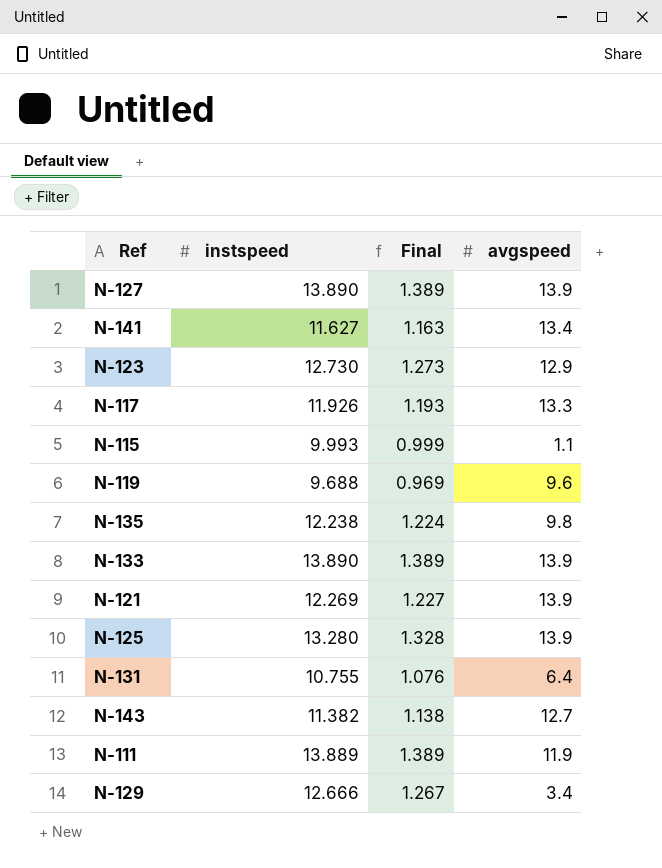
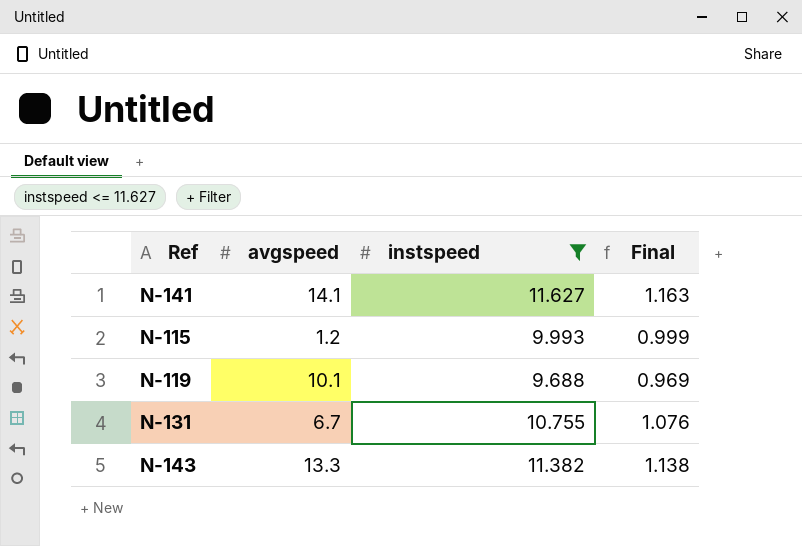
filter: none -> instspeed <= 11.627
column avgspeed | position: 4 -> 2
N-141 | avgspeed: 13.4 -> 14.1
N-115 | avgspeed: 1.1 -> 1.2
N-119 | avgspeed: 9.6 -> 10.1
N-131 | avgspeed: 6.4 -> 6.7
N-143 | avgspeed: 12.7 -> 13.3

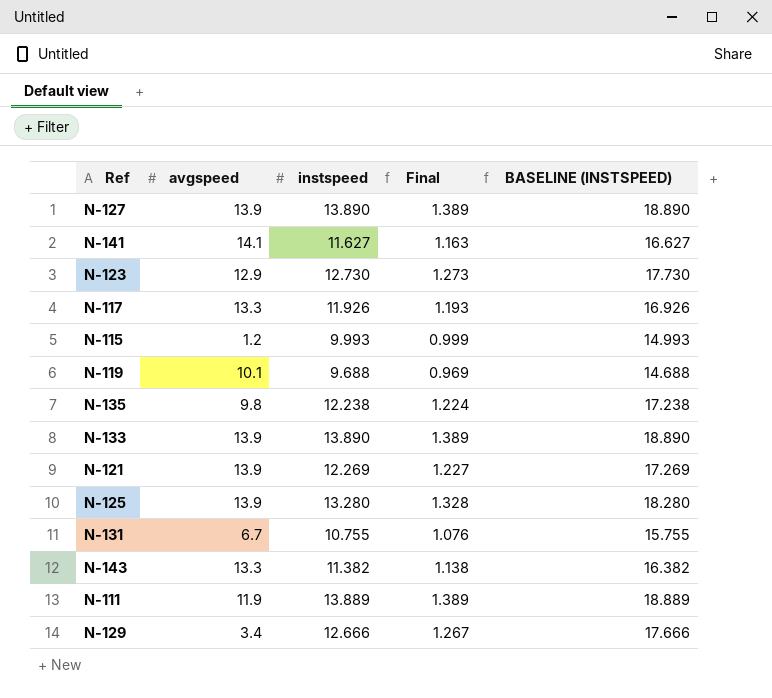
filter: instspeed <= 11.627 -> none
column BASELINE (INSTSPEED) | formula: none -> [instspeed] + 5

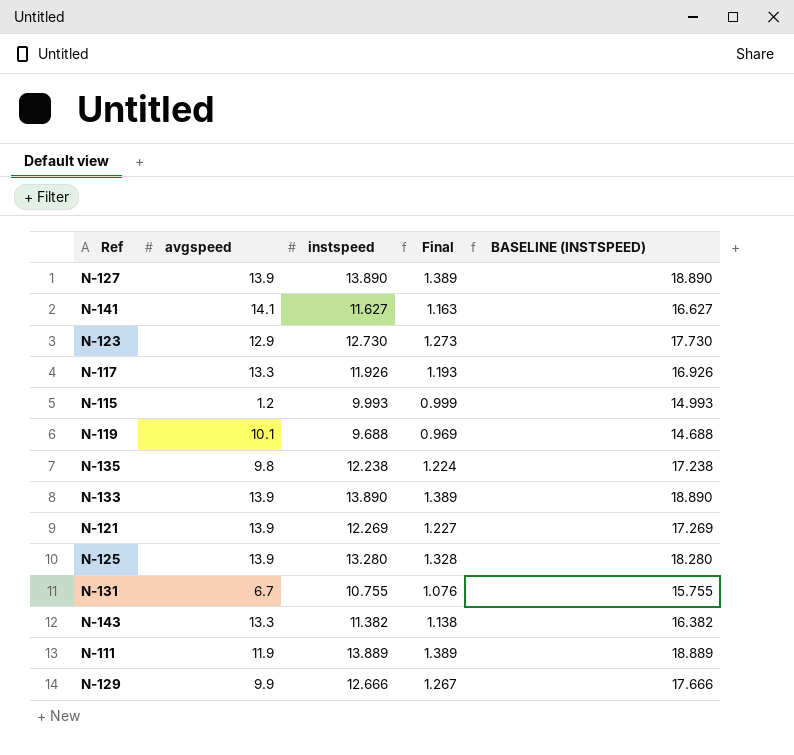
N-129 | avgspeed: 3.4 -> 9.9

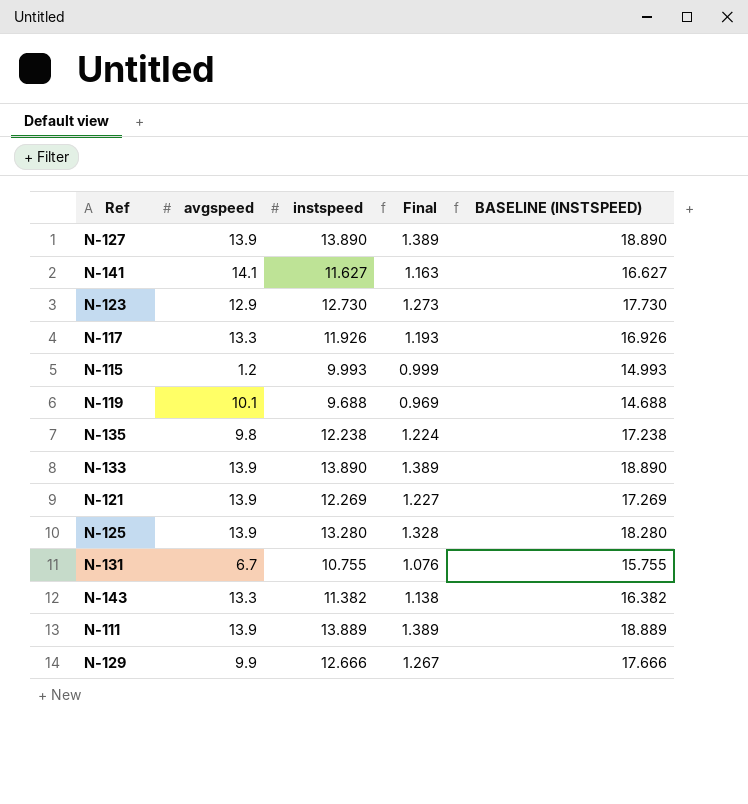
N-111 | avgspeed: 11.9 -> 13.9

